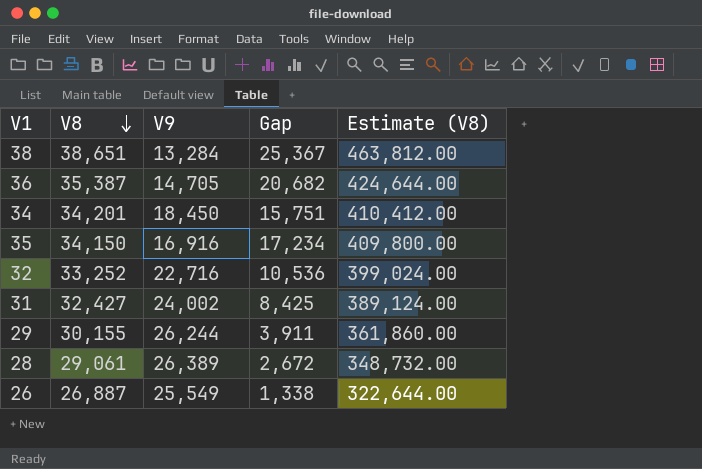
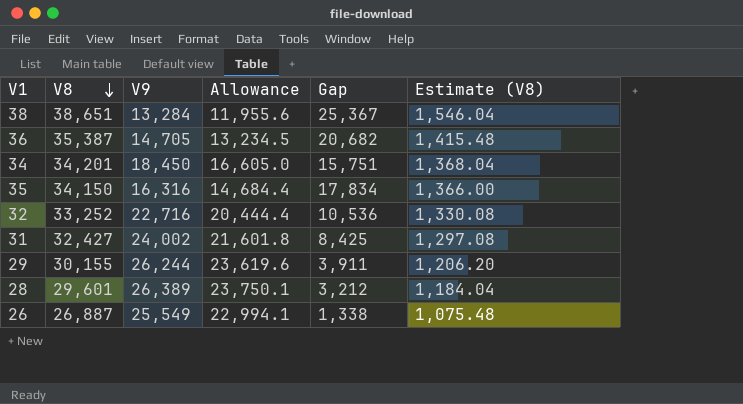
column Allowance | formula: none -> [V9] * 0.9
column Estimate (V8) | formula: [V8] * 12 -> [V8] * 0.04
35 | V9: 16,916 -> 16,316
35 | Gap: 17,234 -> 17,834
28 | V8: 29,061 -> 29,601
28 | Gap: 2,672 -> 3,212

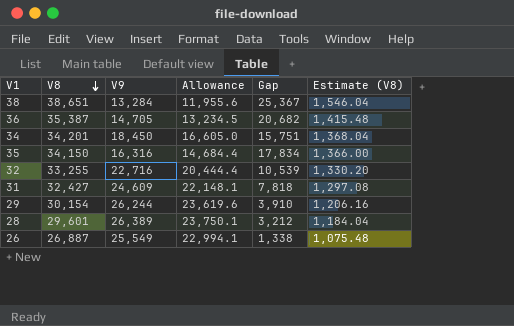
32 | V8: 33,252 -> 33,255
32 | Gap: 10,536 -> 10,539
32 | Estimate (V8): 1,330.08 -> 1,330.20
31 | V9: 24,002 -> 24,609
31 | Allowance: 21,601.8 -> 22,148.1
31 | Gap: 8,425 -> 7,818
29 | V8: 30,155 -> 30,154
29 | Gap: 3,911 -> 3,910
29 | Estimate (V8): 1,206.20 -> 1,206.16

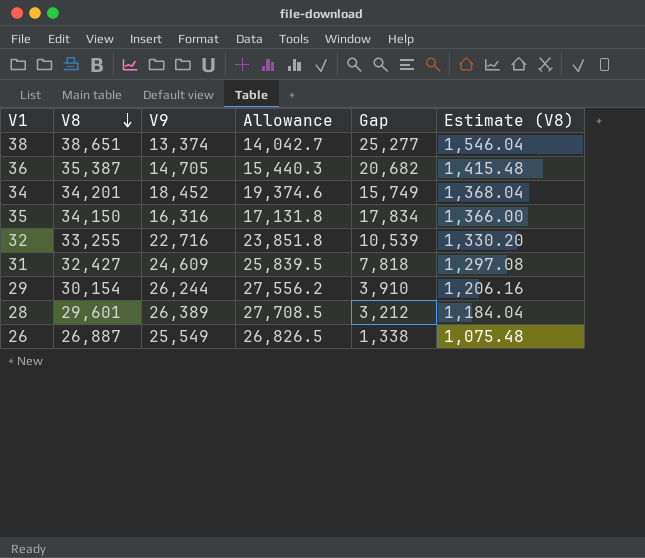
column Allowance | formula: [V9] * 0.9 -> [V9] * 1.05
38 | V9: 13,284 -> 13,374
38 | Gap: 25,367 -> 25,277
34 | V9: 18,450 -> 18,452
34 | Gap: 15,751 -> 15,749

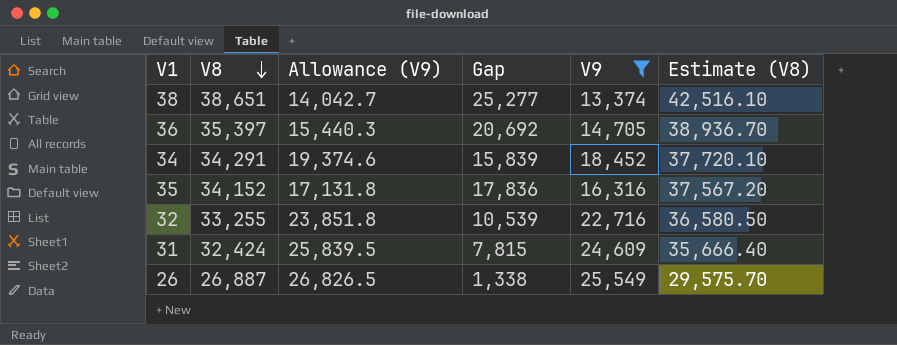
filter: none -> V9 <= 25,549
column name: Allowance -> Allowance (V9)
column V9 | position: 3 -> 5
column Estimate (V8) | formula: [V8] * 0.04 -> [V8] * 1.1
36 | V8: 35,387 -> 35,397
36 | Gap: 20,682 -> 20,692
34 | V8: 34,201 -> 34,291
34 | Gap: 15,749 -> 15,839
35 | V8: 34,150 -> 34,152
35 | Gap: 17,834 -> 17,836
31 | V8: 32,427 -> 32,424
31 | Gap: 7,818 -> 7,815

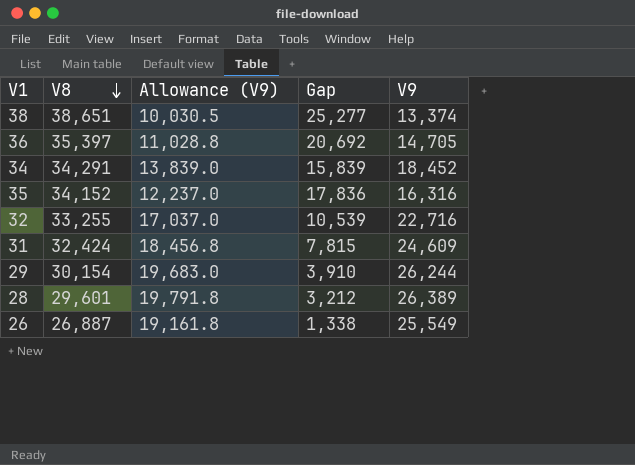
filter: V9 <= 25,549 -> none
column Estimate (V8) | formula: [V8] * 1.1 -> none
column Allowance (V9) | formula: [V9] * 1.05 -> [V9] * 0.75

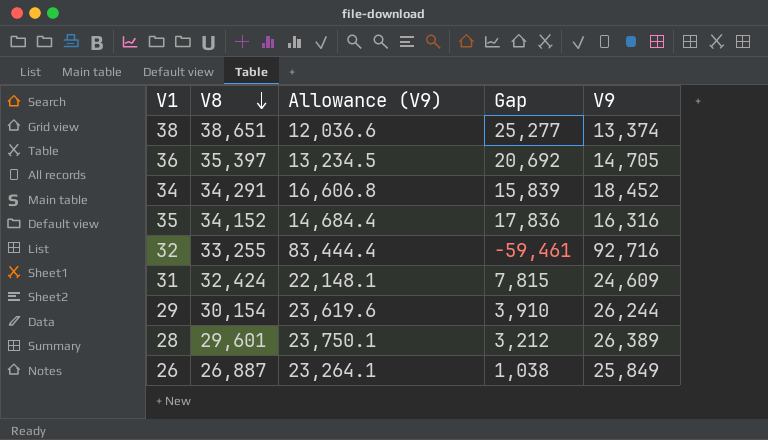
column Allowance (V9) | formula: [V9] * 0.75 -> [V9] * 0.9
32 | Gap: 10,539 -> -59,461
32 | V9: 22,716 -> 92,716
26 | Gap: 1,338 -> 1,038
26 | V9: 25,549 -> 25,849

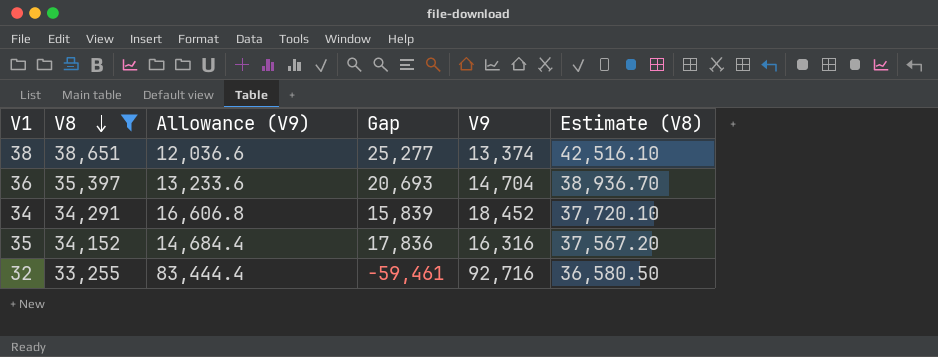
filter: none -> V8 >= 33,255
column Estimate (V8) | formula: none -> [V8] * 1.1
36 | Allowance (V9): 13,234.5 -> 13,233.6
36 | Gap: 20,692 -> 20,693
36 | V9: 14,705 -> 14,704

